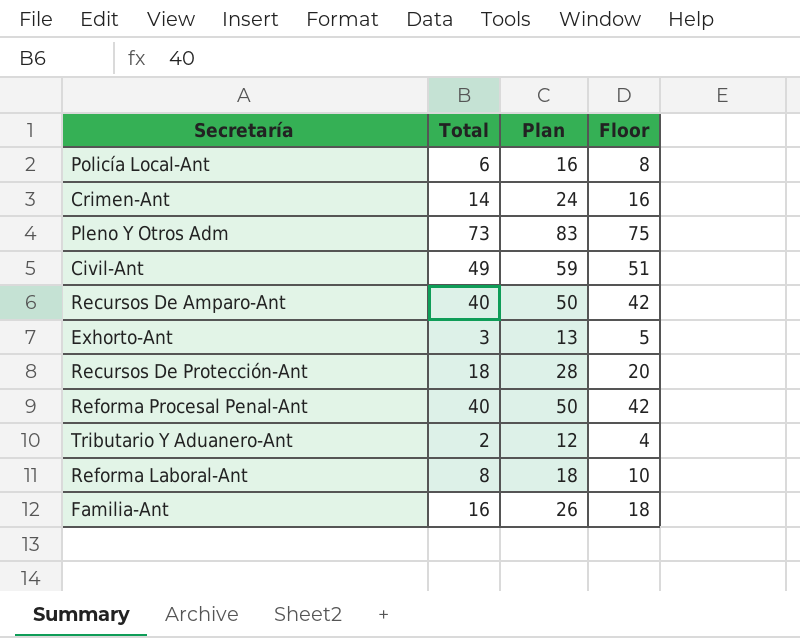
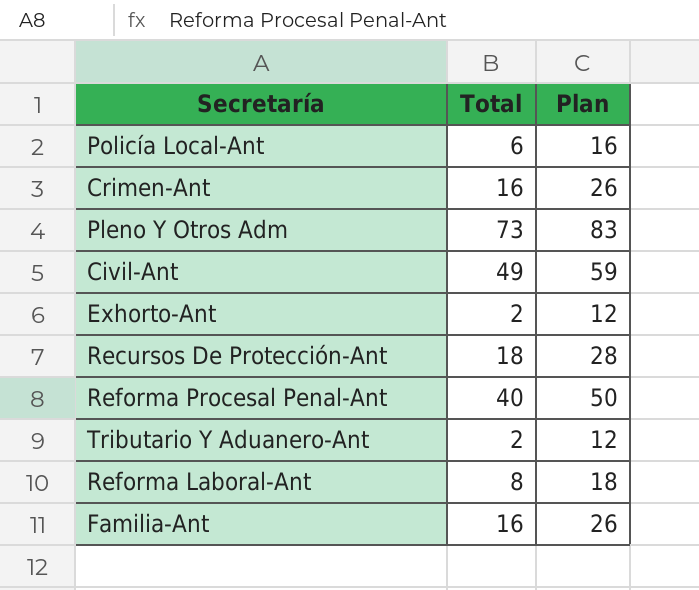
column Floor | formula: [Total] + 2 -> none
row Recursos De Amparo-Ant: 40 | 50 | 42 -> none
Crimen-Ant | Total: 14 -> 16
Crimen-Ant | Plan: 24 -> 26
Exhorto-Ant | Total: 3 -> 2
Exhorto-Ant | Plan: 13 -> 12

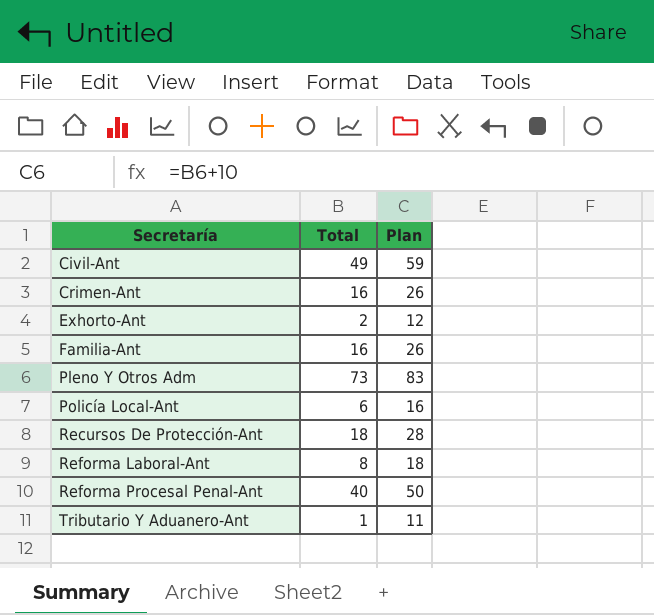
row order: none -> Secretaría ascending
Tributario Y Aduanero-Ant | Total: 2 -> 1
Tributario Y Aduanero-Ant | Plan: 12 -> 11

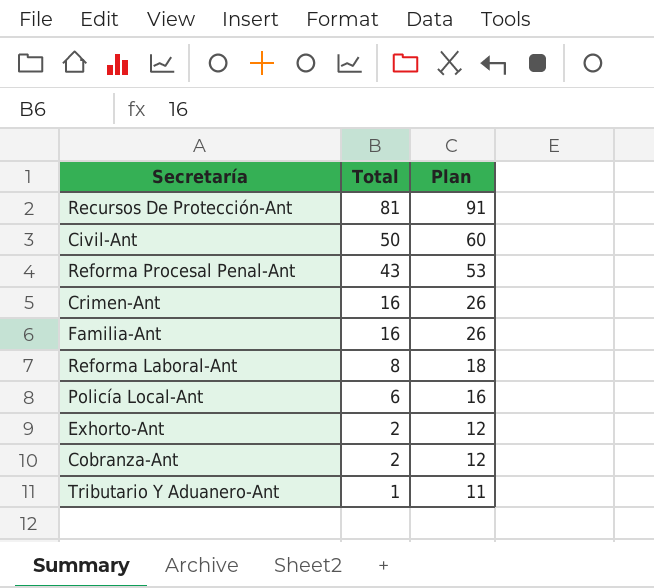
row order: Secretaría ascending -> Total descending
row Pleno Y Otros Adm: 73 | 83 -> none
Recursos De Protección-Ant | Total: 18 -> 81
Recursos De Protección-Ant | Plan: 28 -> 91
Civil-Ant | Total: 49 -> 50
Civil-Ant | Plan: 59 -> 60
Reforma Procesal Penal-Ant | Total: 40 -> 43
Reforma Procesal Penal-Ant | Plan: 50 -> 53
row Cobranza-Ant: none -> 2 | 12

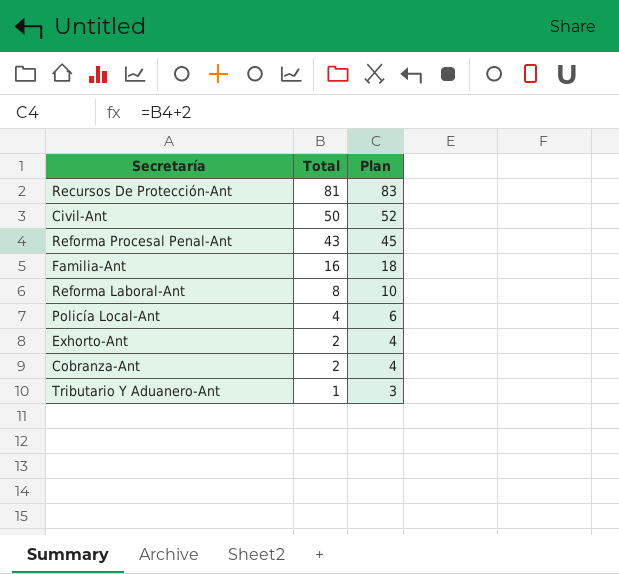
column Plan | formula: [Total] + 10 -> [Total] + 2
row Crimen-Ant: 16 | 26 -> none
Policía Local-Ant | Total: 6 -> 4

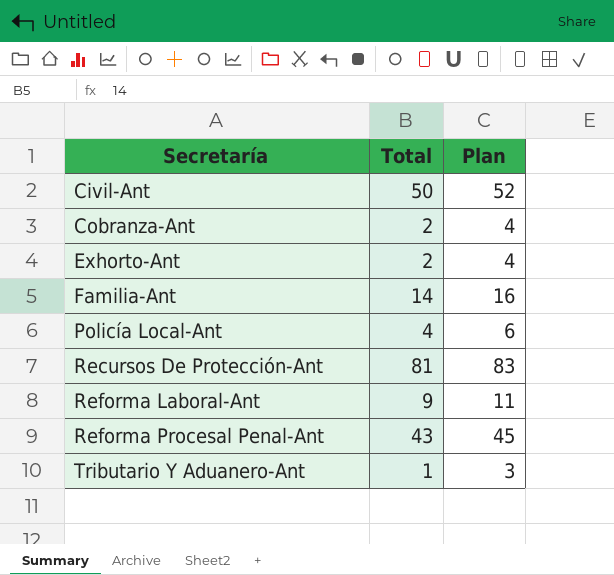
row order: Total descending -> Secretaría ascending
Familia-Ant | Total: 16 -> 14
Familia-Ant | Plan: 18 -> 16
Reforma Laboral-Ant | Total: 8 -> 9
Reforma Laboral-Ant | Plan: 10 -> 11

